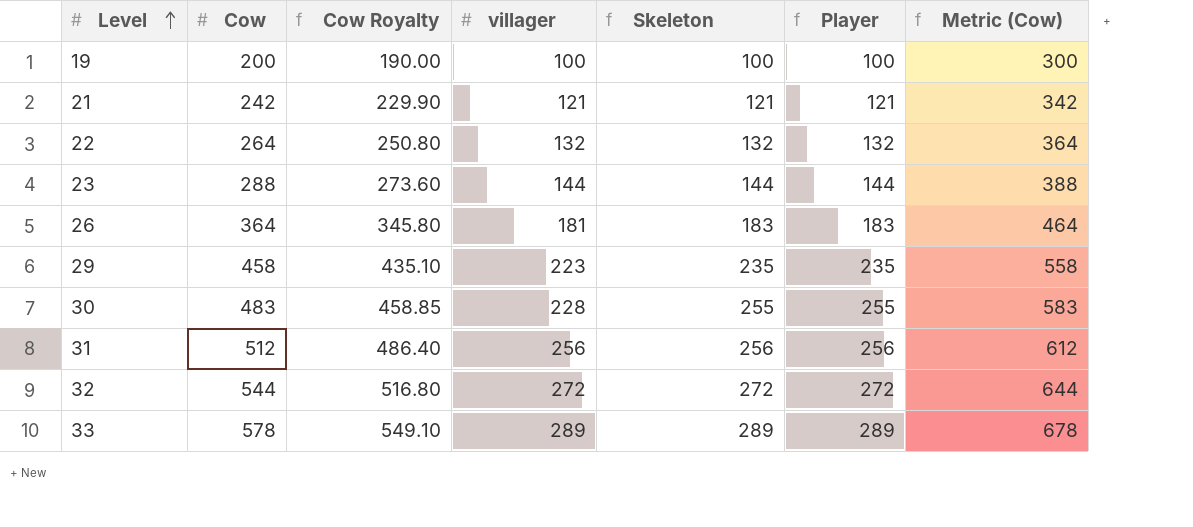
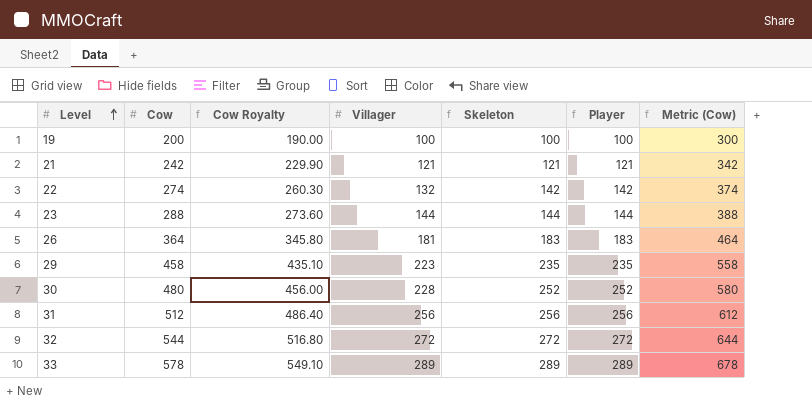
column name: villager -> Villager
22 | Cow: 264 -> 274
22 | Cow Royalty: 250.80 -> 260.30
22 | Skeleton: 132 -> 142
22 | Player: 132 -> 142
22 | Metric (Cow): 364 -> 374
30 | Cow: 483 -> 480
30 | Cow Royalty: 458.85 -> 456.00
30 | Skeleton: 255 -> 252
30 | Player: 255 -> 252
30 | Metric (Cow): 583 -> 580

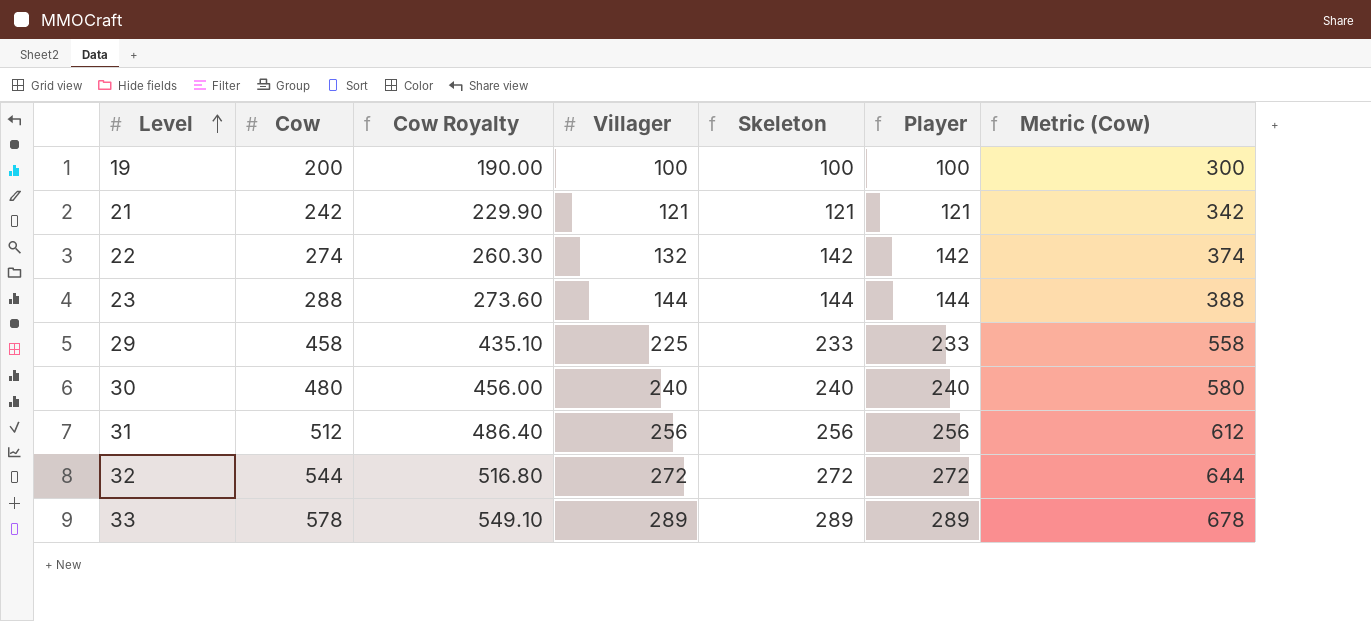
row 26: 364 | 345.80 | 181 | 183 | 183 | 464 -> none
29 | Villager: 223 -> 225
29 | Skeleton: 235 -> 233
29 | Player: 235 -> 233
30 | Villager: 228 -> 240
30 | Skeleton: 252 -> 240
30 | Player: 252 -> 240

